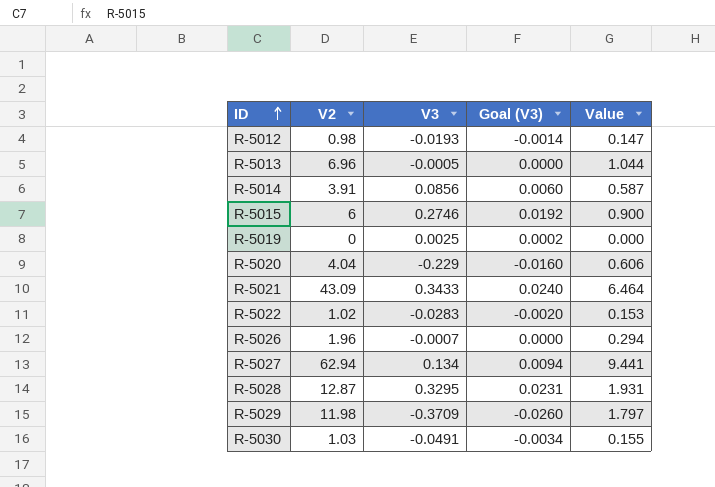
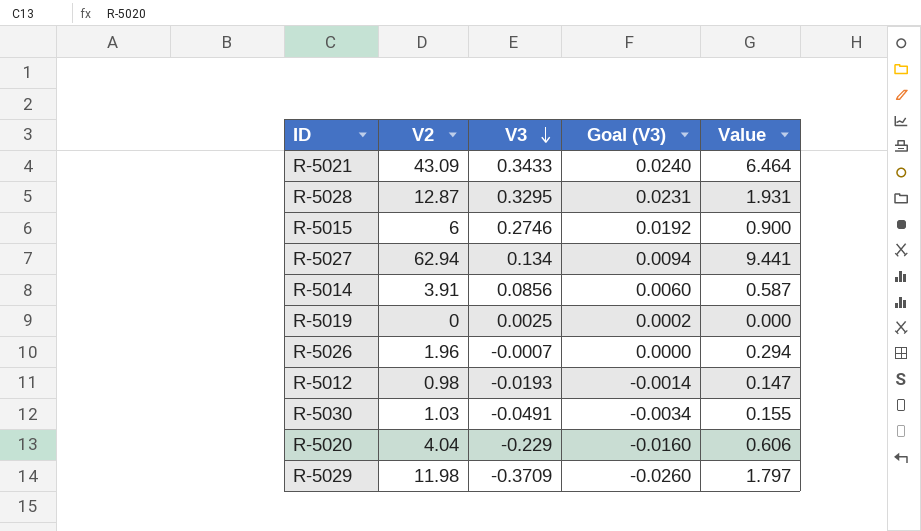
row order: ID ascending -> V3 descending
row R-5013: 6.96 | -0.0005 | 0.0000 | 1.044 -> none
row R-5022: 1.02 | -0.0283 | -0.0020 | 0.153 -> none

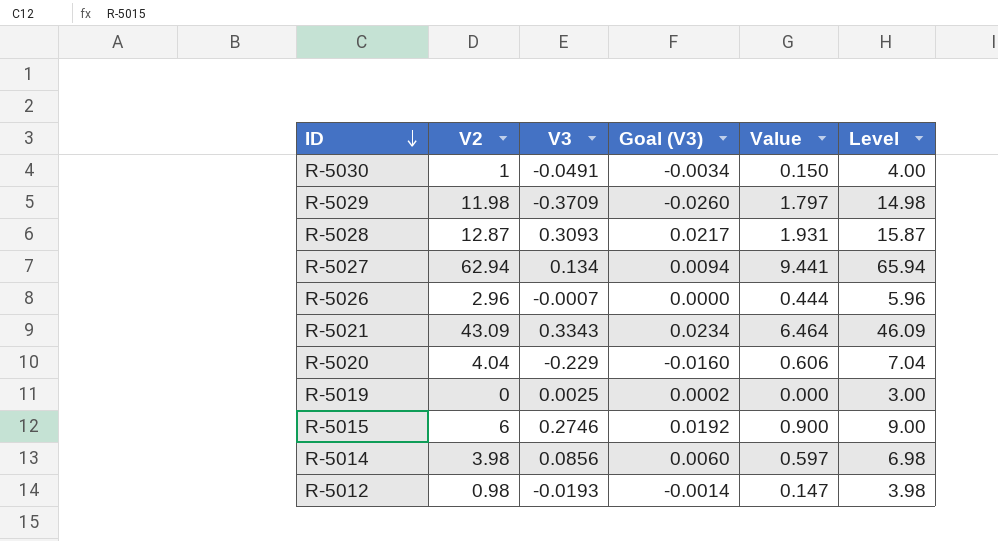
row order: V3 descending -> ID descending
column Level | formula: none -> [V2] + 3
R-5030 | V2: 1.03 -> 1
R-5030 | Value: 0.155 -> 0.150
R-5028 | V3: 0.3295 -> 0.3093
R-5028 | Goal (V3): 0.0231 -> 0.0217
R-5026 | V2: 1.96 -> 2.96
R-5026 | Value: 0.294 -> 0.444
R-5021 | V3: 0.3433 -> 0.3343
R-5021 | Goal (V3): 0.0240 -> 0.0234
R-5014 | V2: 3.91 -> 3.98
R-5014 | Value: 0.587 -> 0.597

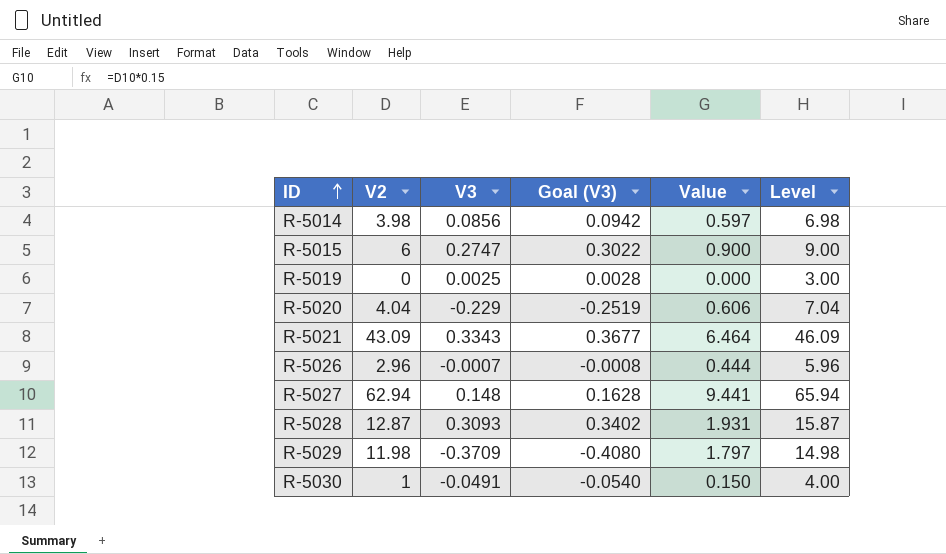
row order: ID descending -> ID ascending
column Goal (V3) | formula: [V3] * 0.07 -> [V3] * 1.1
row R-5012: 0.98 | -0.0193 | -0.0014 | 0.147 | 3.98 -> none
R-5015 | V3: 0.2746 -> 0.2747
R-5027 | V3: 0.134 -> 0.148

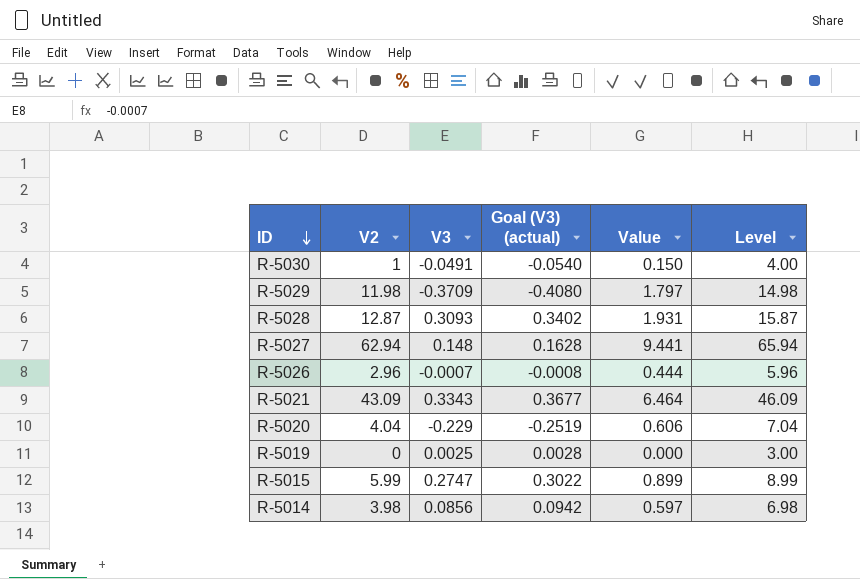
row order: ID ascending -> ID descending
column name: Goal (V3) -> Goal (V3) (actual)
R-5015 | V2: 6 -> 5.99
R-5015 | Value: 0.900 -> 0.899
R-5015 | Level: 9.00 -> 8.99

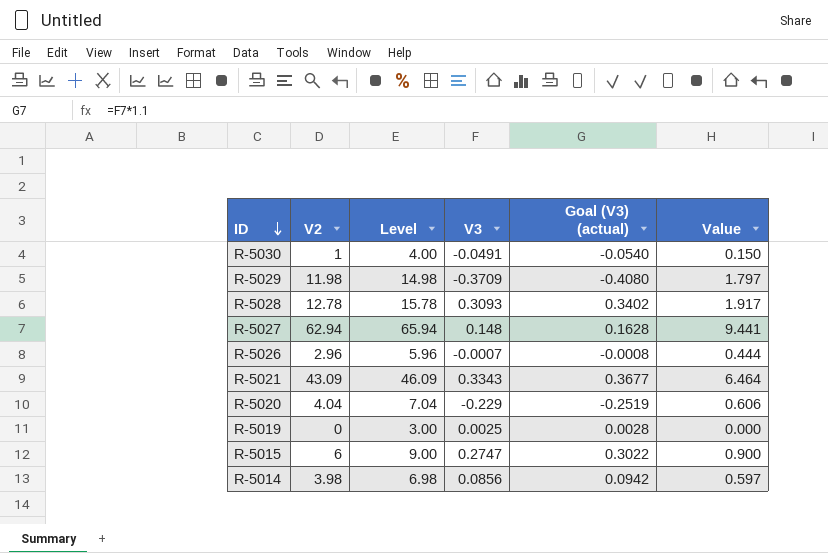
column Level | position: 6 -> 3
R-5028 | V2: 12.87 -> 12.78
R-5028 | Level: 15.87 -> 15.78
R-5028 | Value: 1.931 -> 1.917
R-5015 | V2: 5.99 -> 6
R-5015 | Level: 8.99 -> 9.00
R-5015 | Value: 0.899 -> 0.900

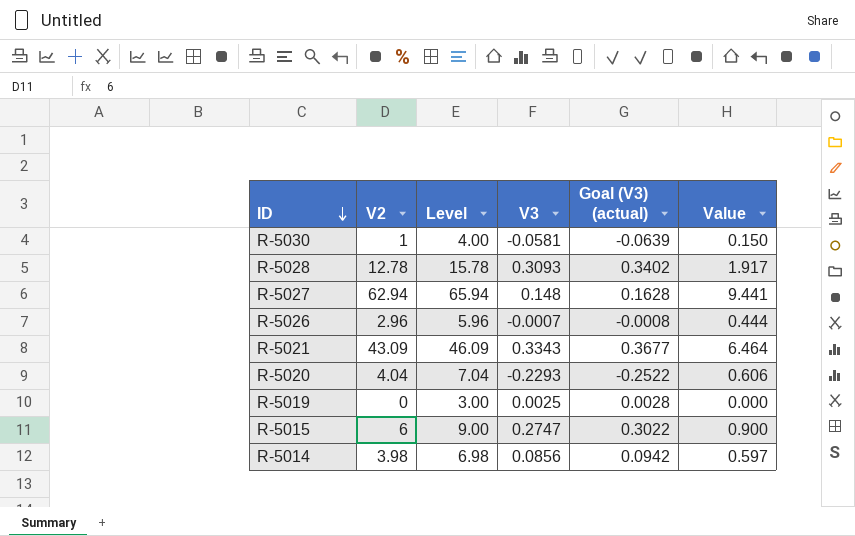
row R-5029: 11.98 | 14.98 | -0.3709 | -0.4080 | 1.797 -> none
R-5030 | V3: -0.0491 -> -0.0581
R-5030 | Goal (V3) (actual): -0.0540 -> -0.0639
R-5020 | V3: -0.229 -> -0.2293
R-5020 | Goal (V3) (actual): -0.2519 -> -0.2522

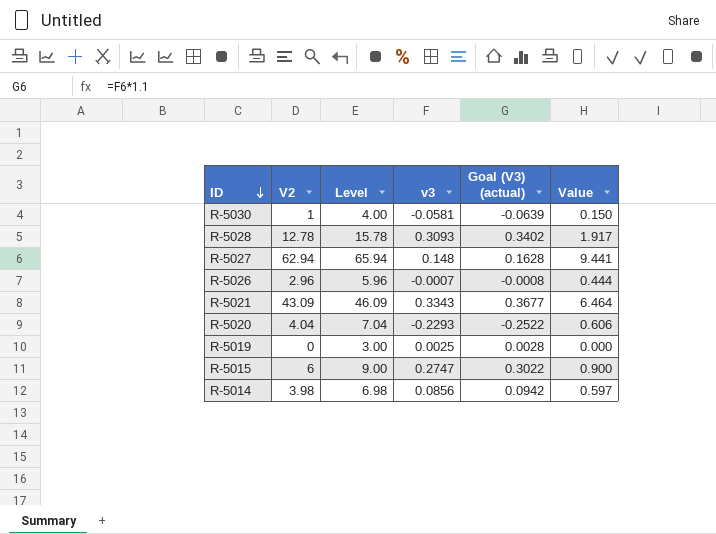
column name: V3 -> v3

